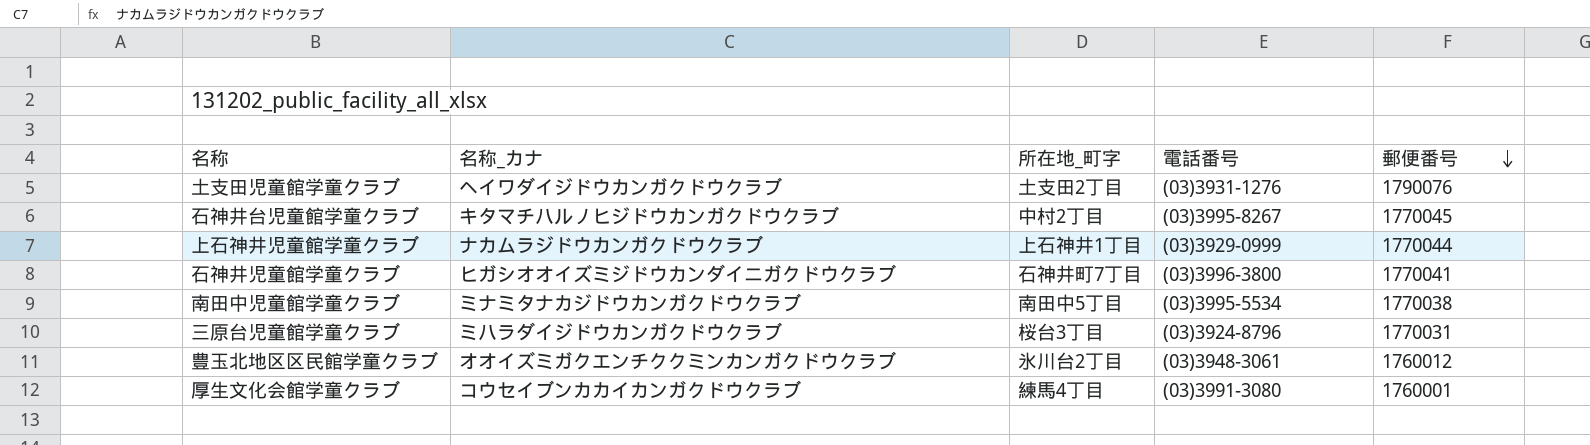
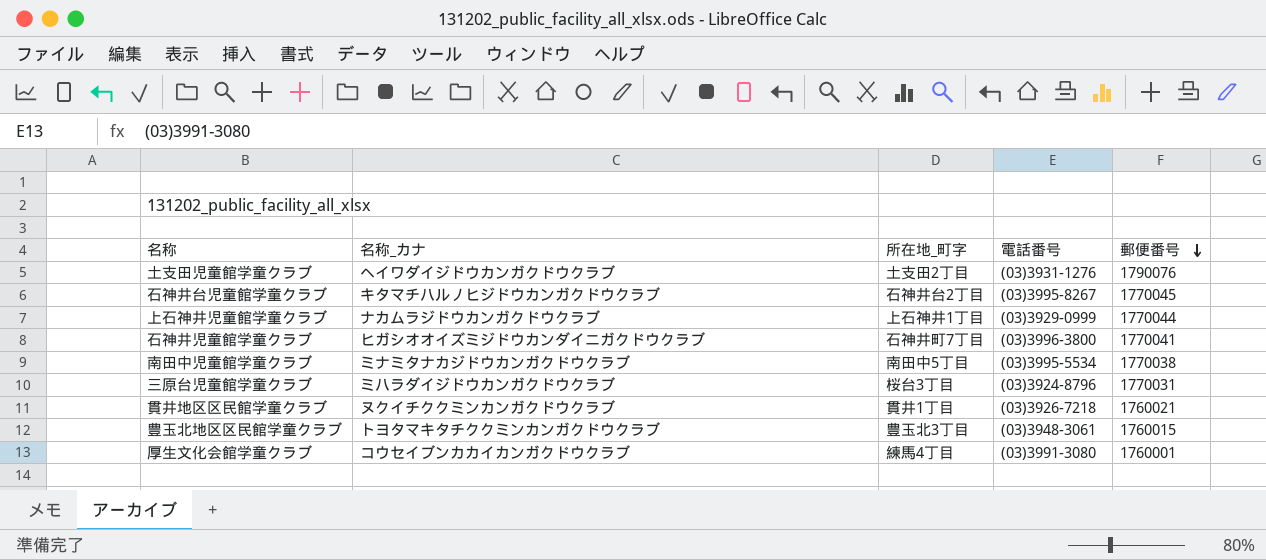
石神井台児童館学童クラブ | 所在地_町字: 中村2丁目 -> 石神井台2丁目
row 貫井地区区民館学童クラブ: none -> ヌクイチククミンカンガクドウクラブ | 貫井1丁目 | (03)3926-7218 | 1760021
豊玉北地区区民館学童クラブ | 名称_カナ: オオイズミガクエンチククミンカンガクドウクラブ -> トヨタマキタチククミンカンガクドウクラブ
豊玉北地区区民館学童クラブ | 所在地_町字: 氷川台2丁目 -> 豊玉北3丁目
豊玉北地区区民館学童クラブ | 郵便番号: 1760012 -> 1760015

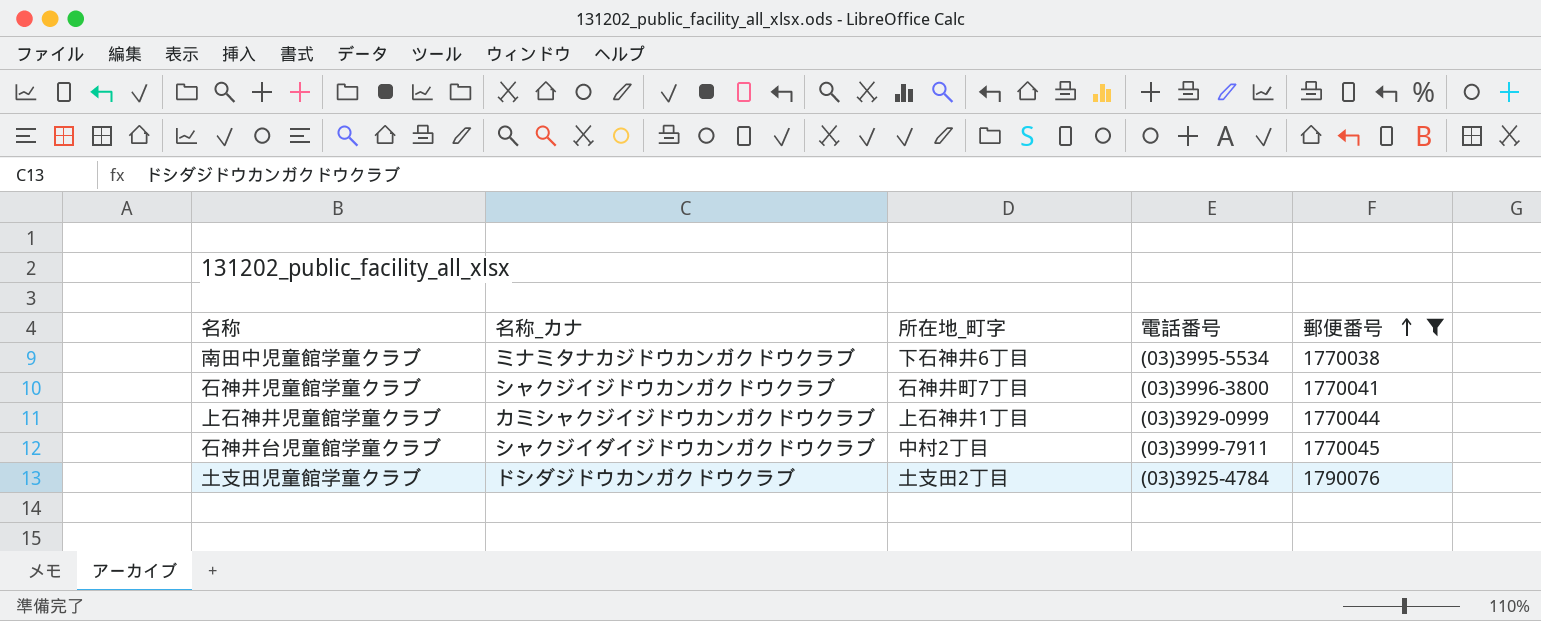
filter: none -> 郵便番号 >= 1770038
row order: 郵便番号 descending -> 郵便番号 ascending
南田中児童館学童クラブ | 所在地_町字: 南田中5丁目 -> 下石神井6丁目
石神井児童館学童クラブ | 名称_カナ: ヒガシオオイズミジドウカンダイニガクドウクラブ -> シャクジイジドウカンガクドウクラブ
上石神井児童館学童クラブ | 名称_カナ: ナカムラジドウカンガクドウクラブ -> カミシャクジイジドウカンガクドウクラブ
石神井台児童館学童クラブ | 名称_カナ: キタマチハルノヒジドウカンガクドウクラブ -> シャクジイダイジドウカンガクドウクラブ
石神井台児童館学童クラブ | 所在地_町字: 石神井台2丁目 -> 中村2丁目
石神井台児童館学童クラブ | 電話番号: (03)3995-8267 -> (03)3999-7911
土支田児童館学童クラブ | 名称_カナ: ヘイワダイジドウカンガクドウクラブ -> ドシダジドウカンガクドウクラブ
土支田児童館学童クラブ | 電話番号: (03)3931-1276 -> (03)3925-4784

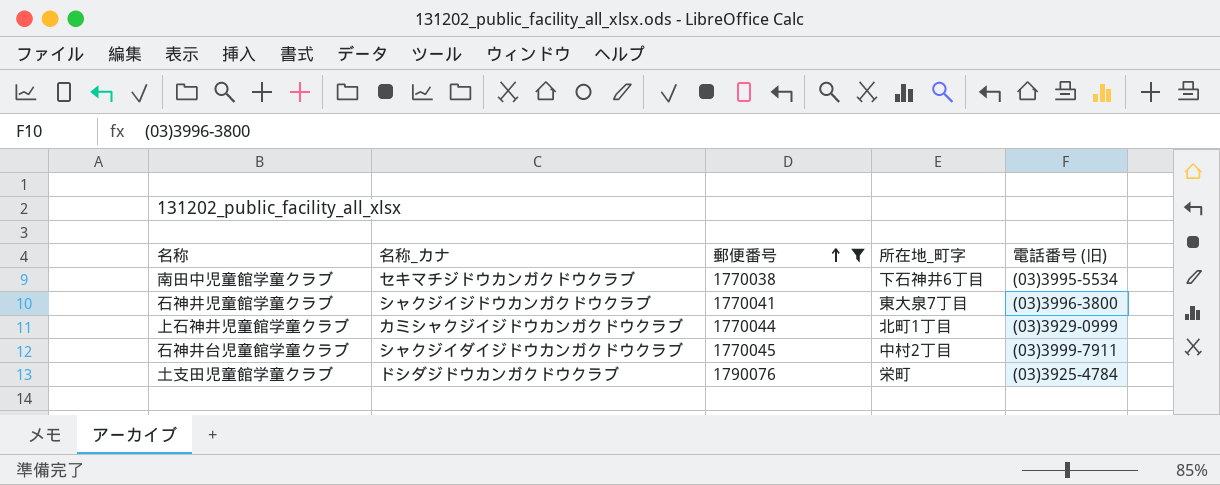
column 郵便番号 | position: 5 -> 3
column name: 電話番号 -> 電話番号 (旧)
南田中児童館学童クラブ | 名称_カナ: ミナミタナカジドウカンガクドウクラブ -> セキマチジドウカンガクドウクラブ
石神井児童館学童クラブ | 所在地_町字: 石神井町7丁目 -> 東大泉7丁目
上石神井児童館学童クラブ | 所在地_町字: 上石神井1丁目 -> 北町1丁目
土支田児童館学童クラブ | 所在地_町字: 土支田2丁目 -> 栄町

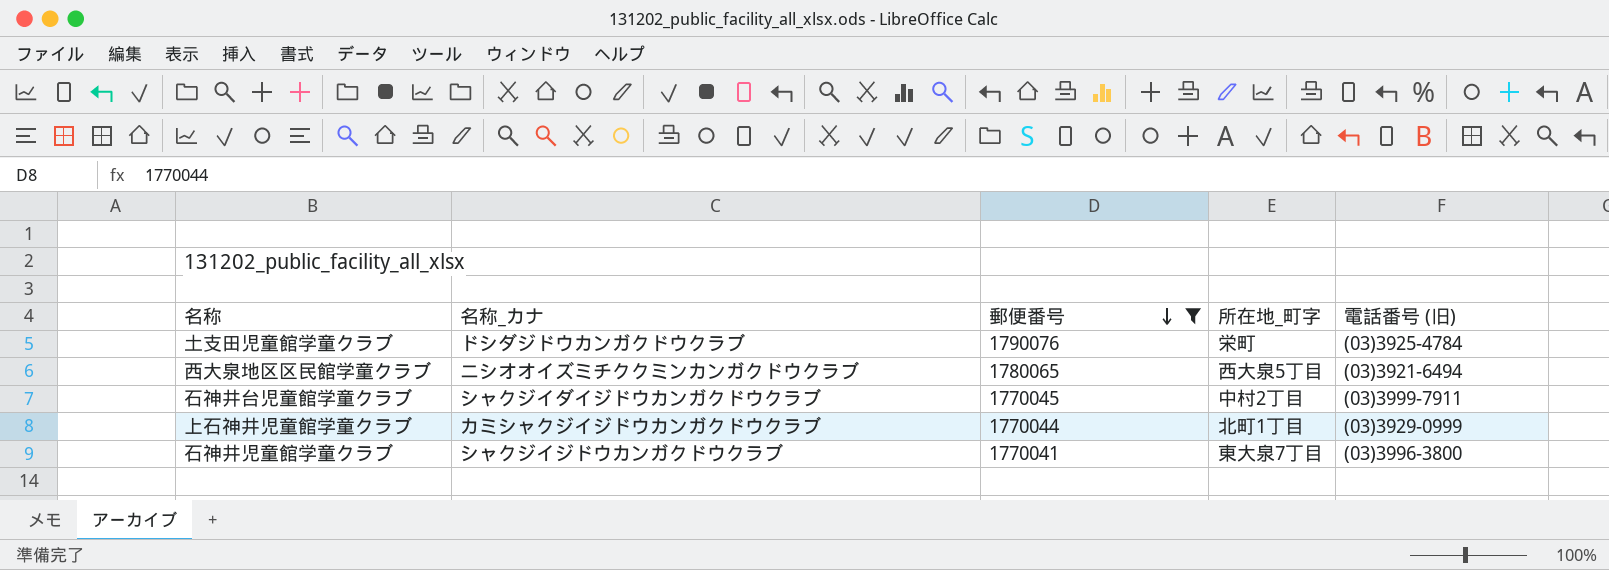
row order: 郵便番号 ascending -> 郵便番号 descending
row 南田中児童館学童クラブ: セキマチジドウカンガクドウクラブ | 1770038 | 下石神井6丁目 | (03)3995-5534 -> none
row 西大泉地区区民館学童クラブ: none -> ニシオオイズミチククミンカンガクドウクラブ | 1780065 | 西大泉5丁目 | (03)3921-6494

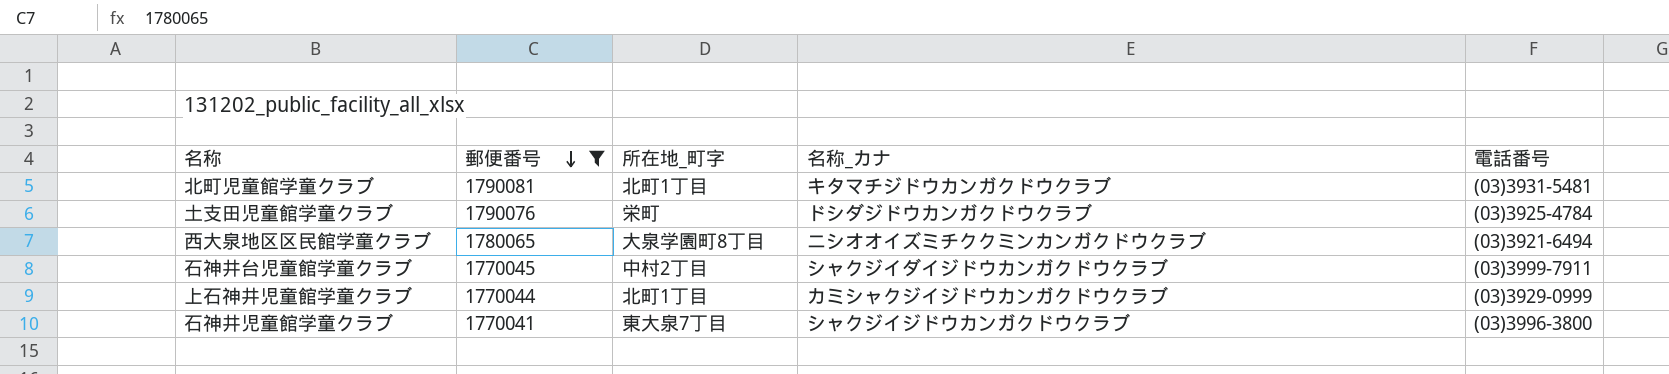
column 名称_カナ | position: 2 -> 4
column name: 電話番号 (旧) -> 電話番号
row 北町児童館学童クラブ: none -> 1790081 | 北町1丁目 | キタマチジドウカンガクドウクラブ | (03)3931-5481
西大泉地区区民館学童クラブ | 所在地_町字: 西大泉5丁目 -> 大泉学園町8丁目

